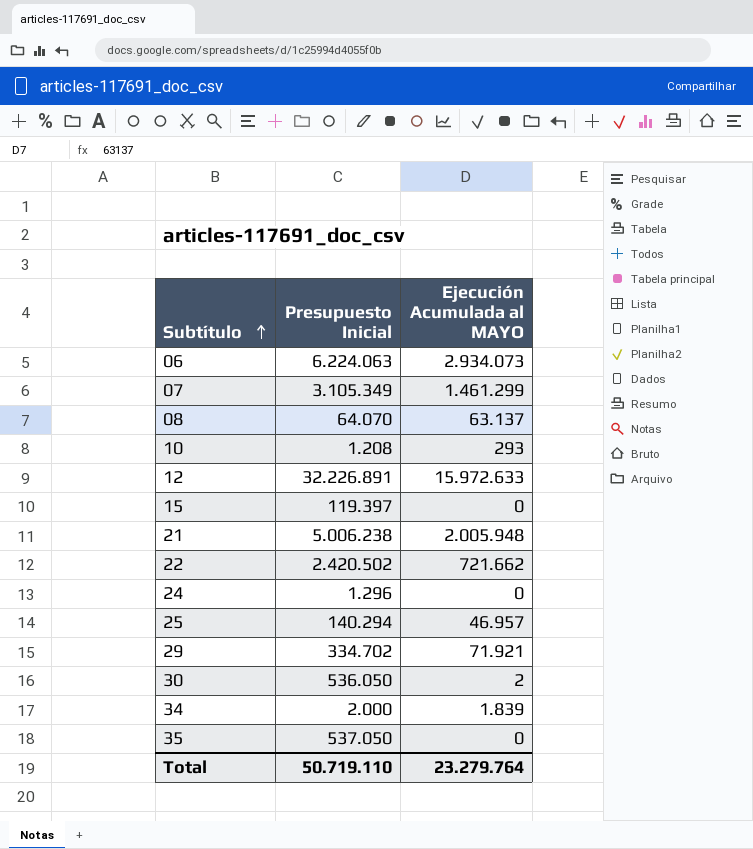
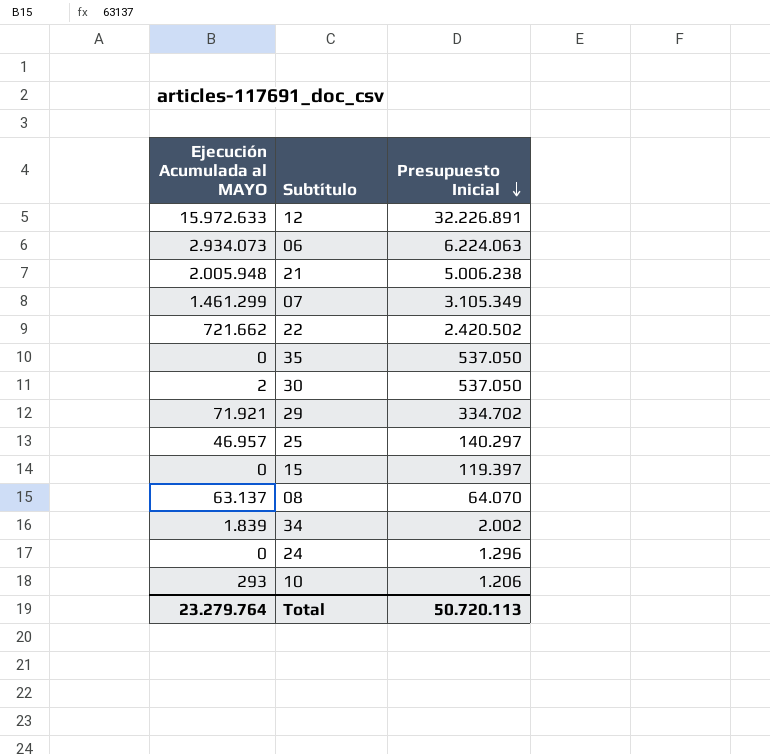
row order: Subtítulo ascending -> Presupuesto Inicial descending
column Ejecución Acumulada al MAYO | position: 3 -> 1
30 | Presupuesto Inicial: 536.050 -> 537.050
25 | Presupuesto Inicial: 140.294 -> 140.297
34 | Presupuesto Inicial: 2.000 -> 2.002
10 | Presupuesto Inicial: 1.208 -> 1.206
Total | Presupuesto Inicial: 50.719.110 -> 50.720.113

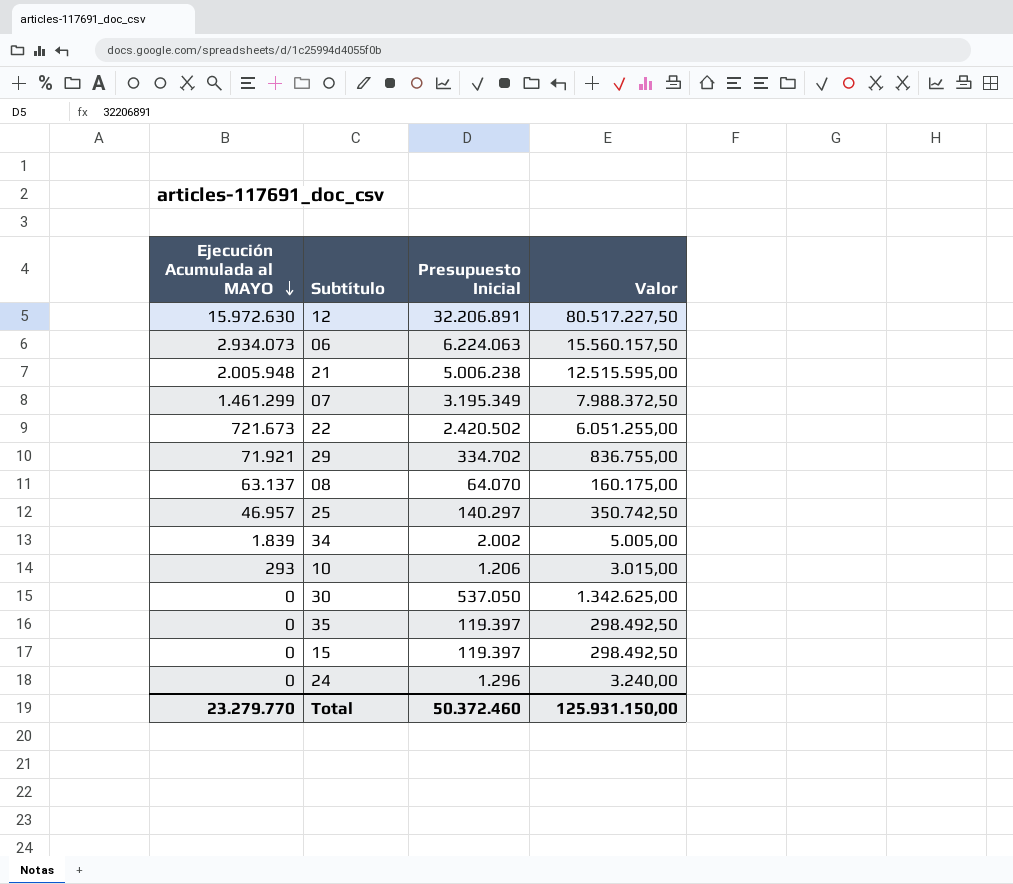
row order: Presupuesto Inicial descending -> Ejecución Acumulada al MAYO descending
column Valor | formula: none -> [Presupuesto Inicial] * 2,5
12 | Ejecución Acumulada al MAYO: 15.972.633 -> 15.972.630
12 | Presupuesto Inicial: 32.226.891 -> 32.206.891
07 | Presupuesto Inicial: 3.105.349 -> 3.195.349
22 | Ejecución Acumulada al MAYO: 721.662 -> 721.673
30 | Ejecución Acumulada al MAYO: 2 -> 0
35 | Presupuesto Inicial: 537.050 -> 119.397
Total | Ejecución Acumulada al MAYO: 23.279.764 -> 23.279.770
Total | Presupuesto Inicial: 50.720.113 -> 50.372.460

